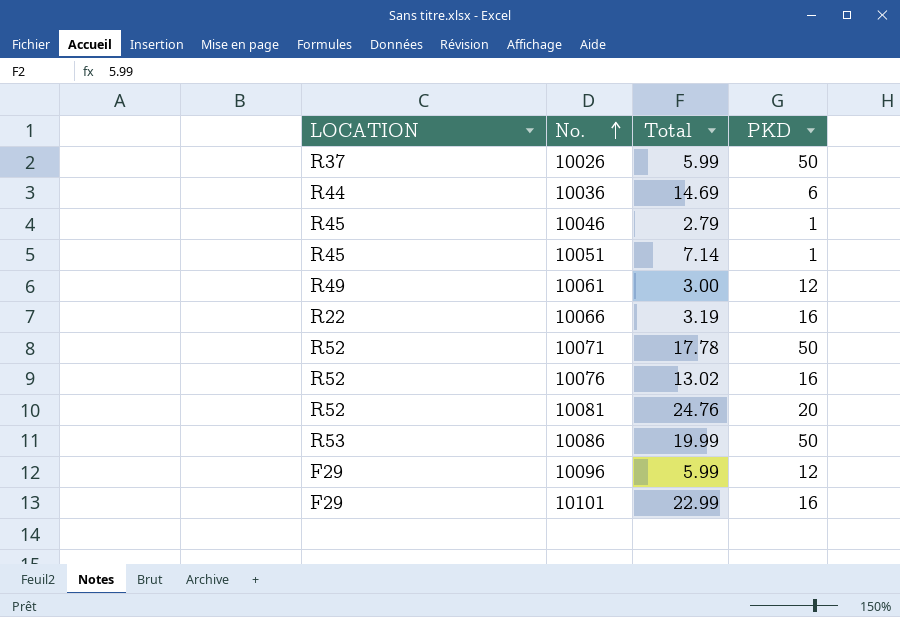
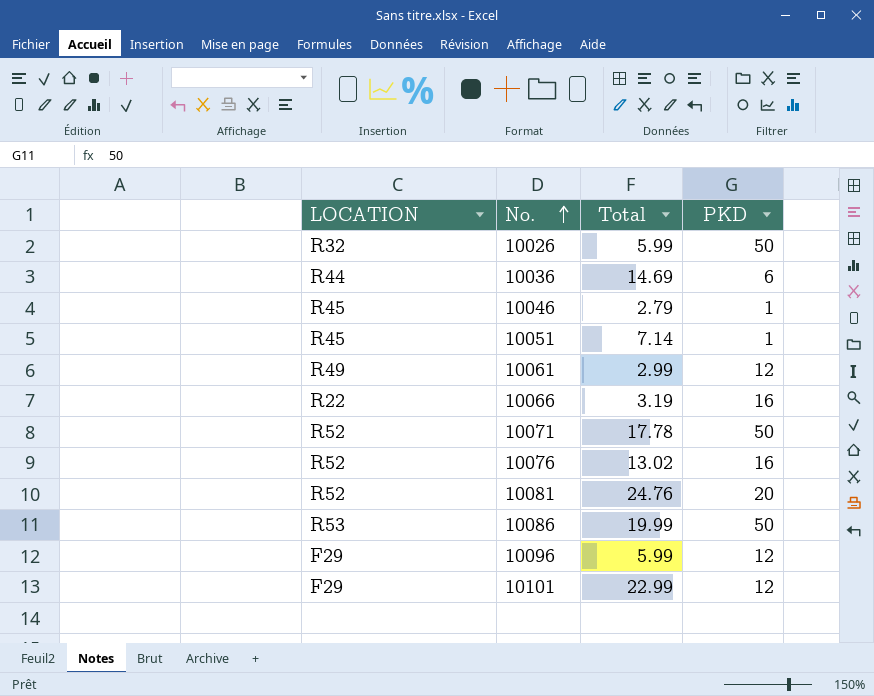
10026 | LOCATION: R37 -> R32
10061 | Total: 3.00 -> 2.99
10101 | PKD: 16 -> 12

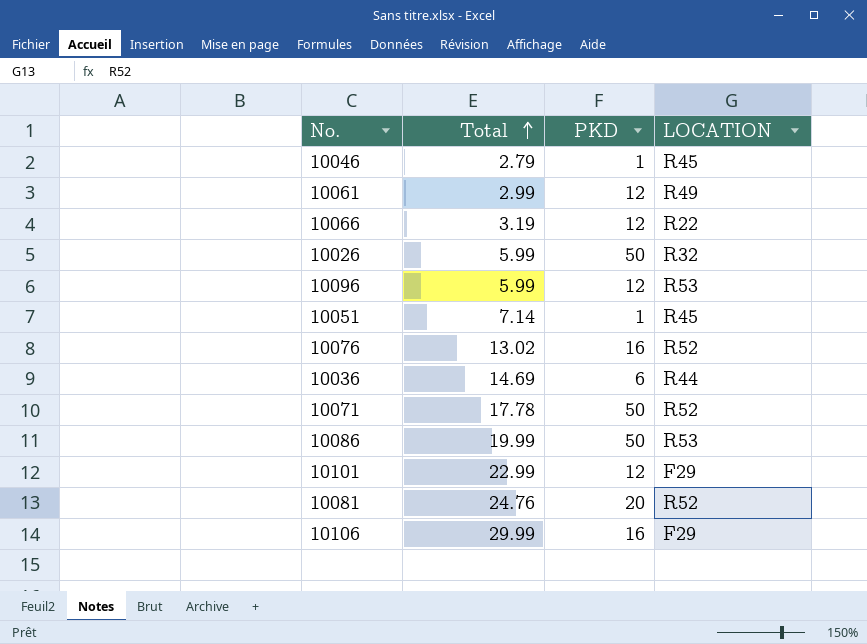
row order: No. ascending -> Total ascending
column LOCATION | position: 1 -> 4
10066 | PKD: 16 -> 12
10096 | LOCATION: F29 -> R53
row 10106: none -> 29.99 | 16 | F29

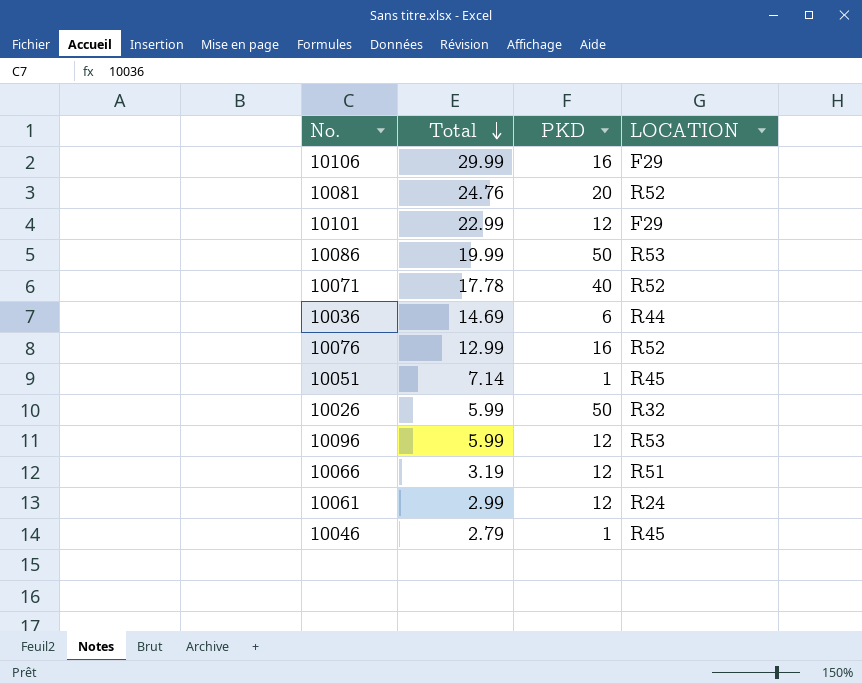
row order: Total ascending -> Total descending
10071 | PKD: 50 -> 40
10076 | Total: 13.02 -> 12.99
10066 | LOCATION: R22 -> R51
10061 | LOCATION: R49 -> R24

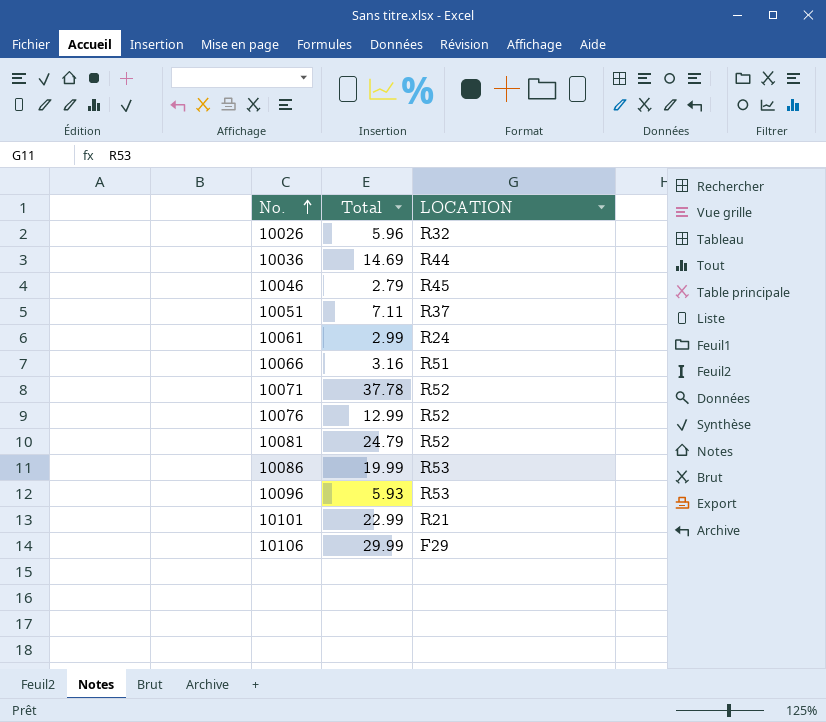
row order: Total descending -> No. ascending
column PKD | position: 3 -> none
10026 | Total: 5.99 -> 5.96
10051 | Total: 7.14 -> 7.11
10051 | LOCATION: R45 -> R37
10066 | Total: 3.19 -> 3.16
10071 | Total: 17.78 -> 37.78
10081 | Total: 24.76 -> 24.79
10096 | Total: 5.99 -> 5.93
10101 | LOCATION: F29 -> R21

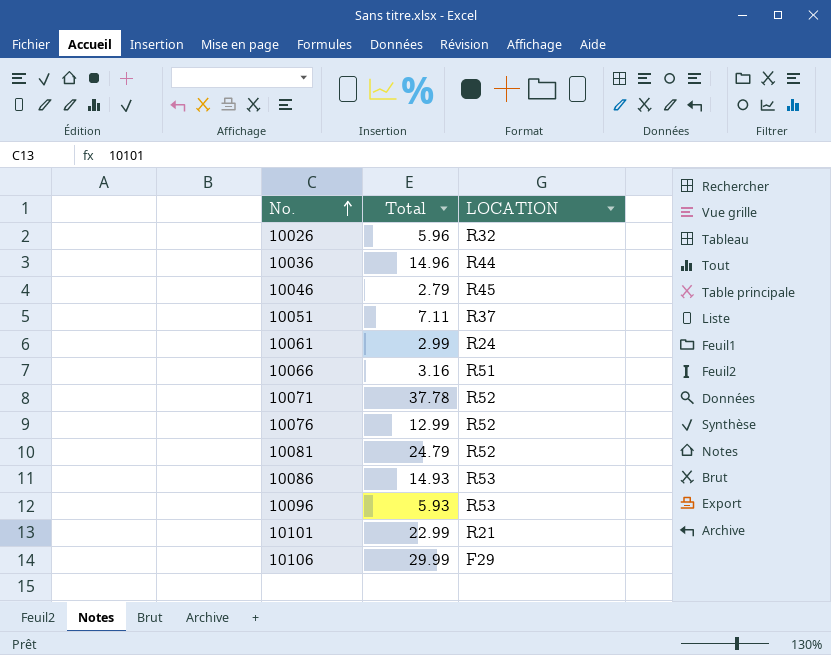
10036 | Total: 14.69 -> 14.96
10086 | Total: 19.99 -> 14.93

